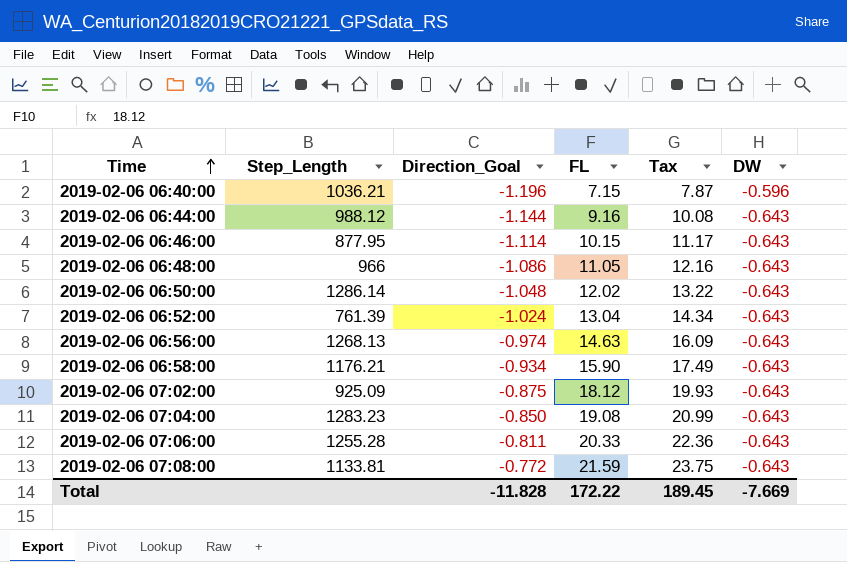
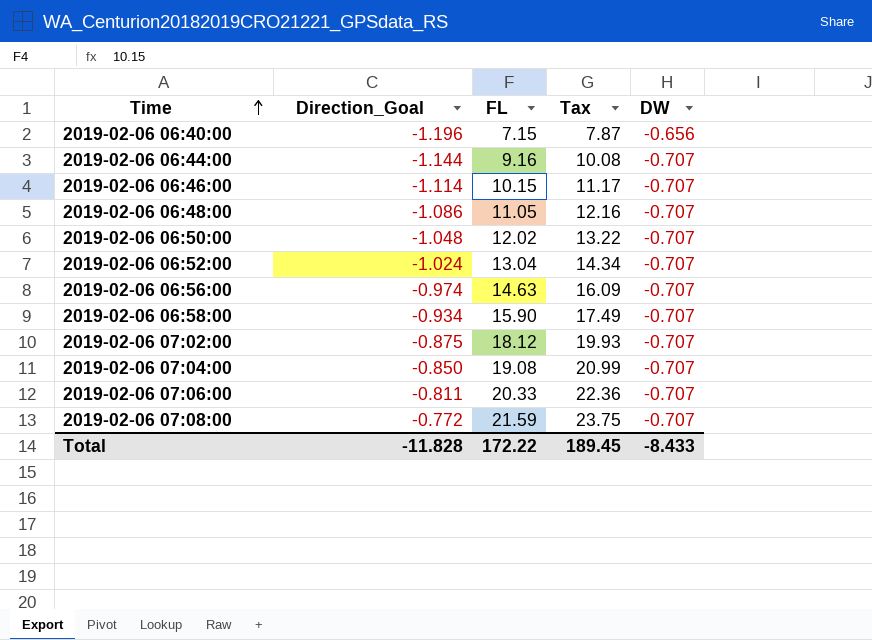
column Step_Length | position: 2 -> none
2019-02-06 06:40:00 | DW: -0.596 -> -0.656
2019-02-06 06:44:00 | DW: -0.643 -> -0.707
2019-02-06 06:46:00 | DW: -0.643 -> -0.707
2019-02-06 06:48:00 | DW: -0.643 -> -0.707
2019-02-06 06:50:00 | DW: -0.643 -> -0.707
2019-02-06 06:52:00 | DW: -0.643 -> -0.707
2019-02-06 06:56:00 | DW: -0.643 -> -0.707
2019-02-06 06:58:00 | DW: -0.643 -> -0.707
2019-02-06 07:02:00 | DW: -0.643 -> -0.707
2019-02-06 07:04:00 | DW: -0.643 -> -0.707
2019-02-06 07:06:00 | DW: -0.643 -> -0.707
2019-02-06 07:08:00 | DW: -0.643 -> -0.707
Total | DW: -7.669 -> -8.433

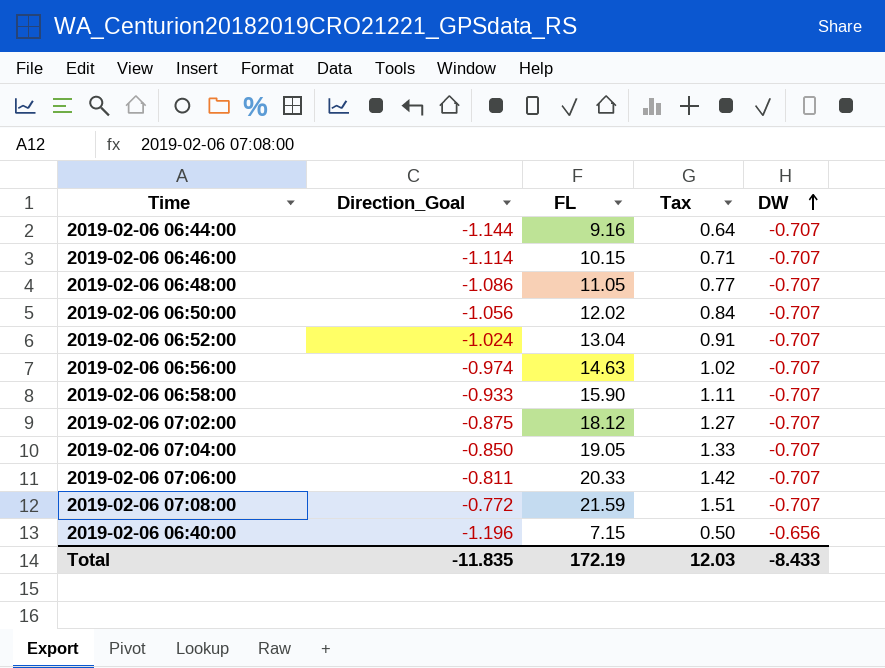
row order: Time ascending -> DW ascending
column Tax | formula: [FL] * 1.1 -> [FL] * 0.07
2019-02-06 06:50:00 | Direction_Goal: -1.048 -> -1.056
2019-02-06 06:58:00 | Direction_Goal: -0.934 -> -0.933
2019-02-06 07:04:00 | FL: 19.08 -> 19.05
Total | Direction_Goal: -11.828 -> -11.835
Total | FL: 172.22 -> 172.19
Total | Tax: 189.45 -> 12.03

